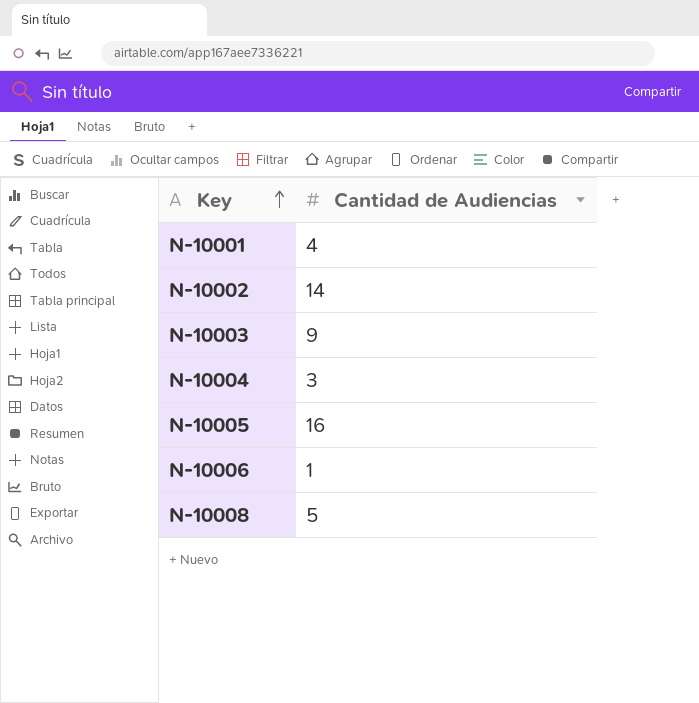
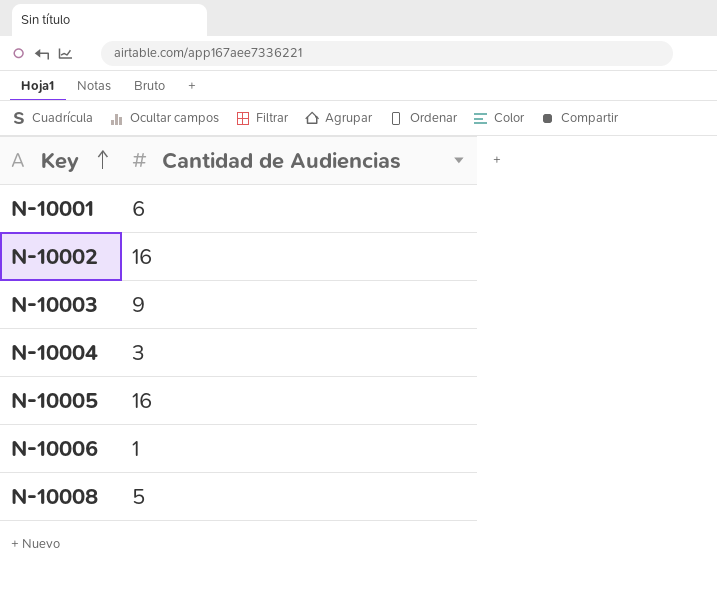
N-10001 | Cantidad de Audiencias: 4 -> 6
N-10002 | Cantidad de Audiencias: 14 -> 16

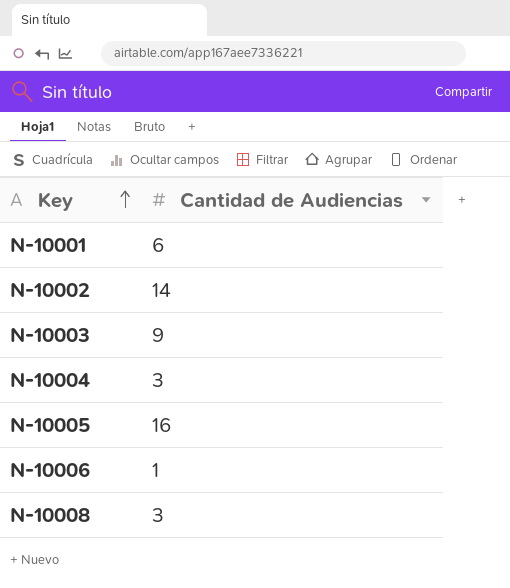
N-10002 | Cantidad de Audiencias: 16 -> 14
N-10008 | Cantidad de Audiencias: 5 -> 3

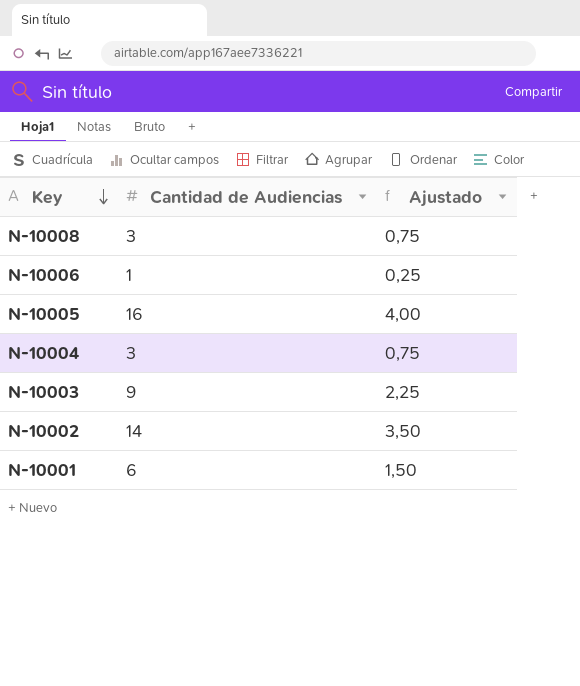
row order: Key ascending -> Key descending
column Ajustado | formula: none -> [Cantidad de Audiencias] * 0,25

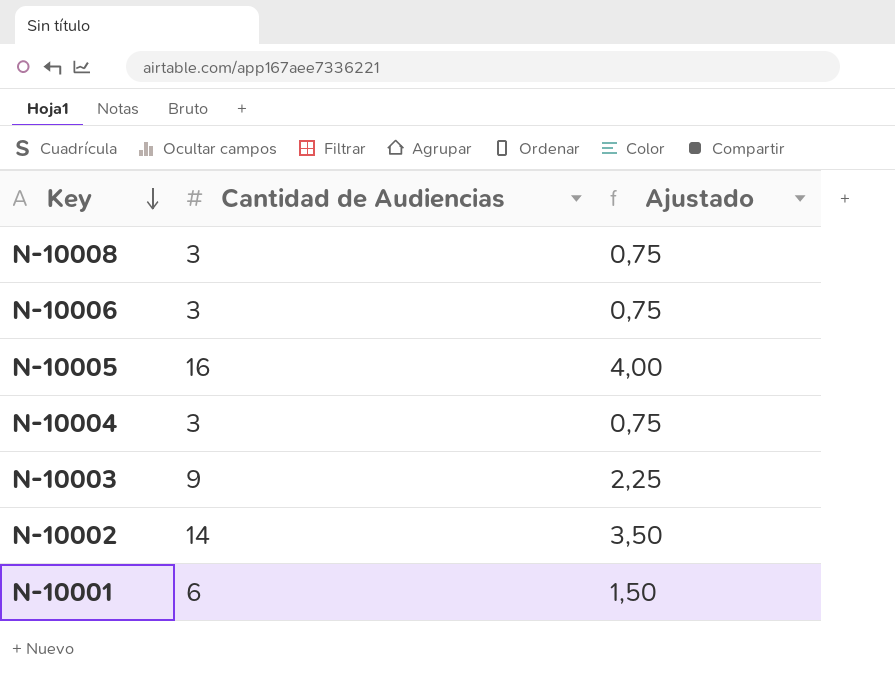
N-10006 | Cantidad de Audiencias: 1 -> 3
N-10006 | Ajustado: 0,25 -> 0,75

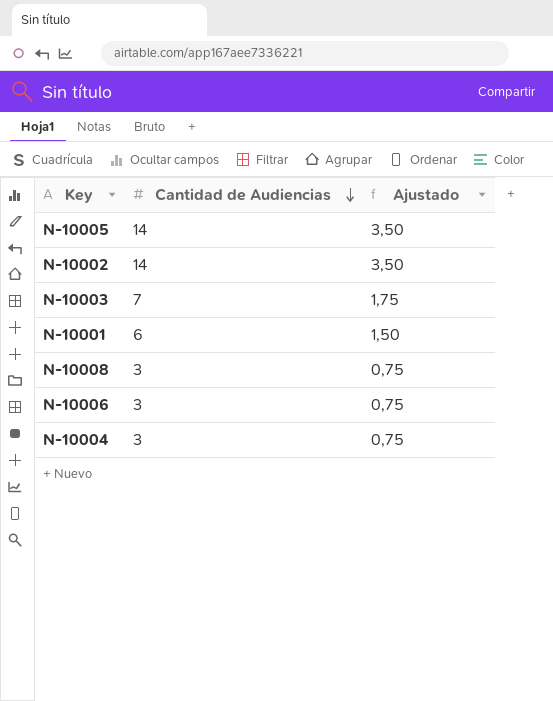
row order: Key descending -> Cantidad de Audiencias descending
N-10005 | Cantidad de Audiencias: 16 -> 14
N-10005 | Ajustado: 4,00 -> 3,50
N-10003 | Cantidad de Audiencias: 9 -> 7
N-10003 | Ajustado: 2,25 -> 1,75

